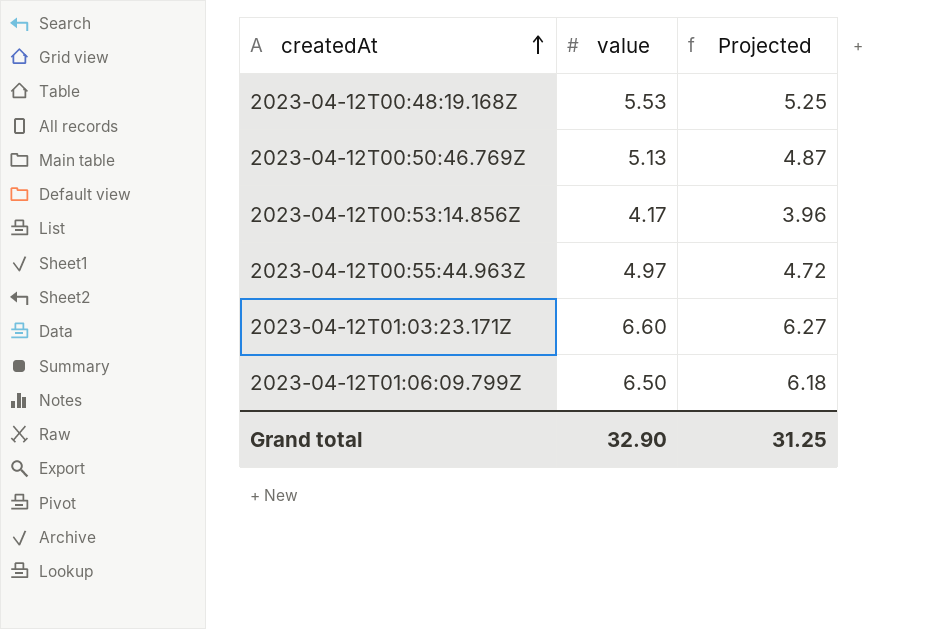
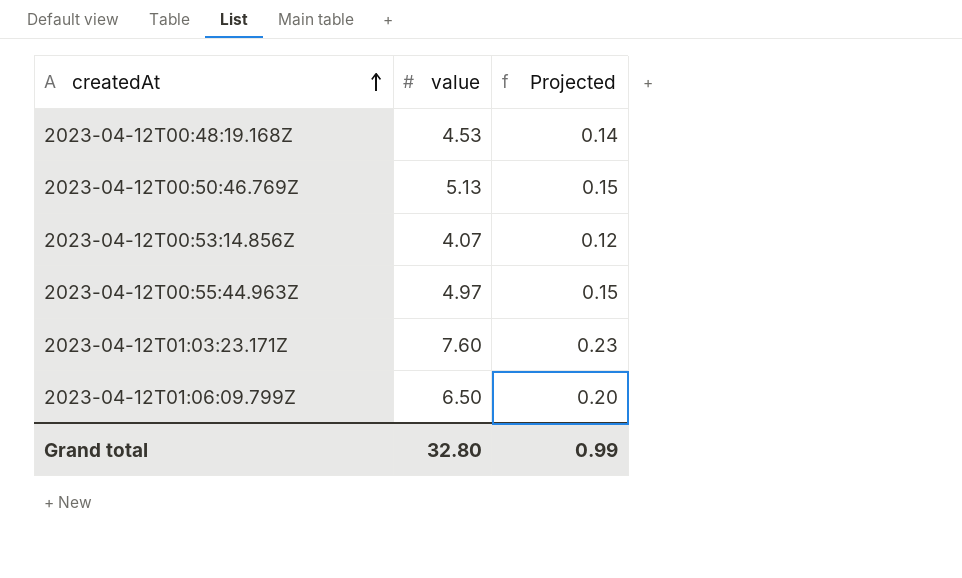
column Projected | formula: [value] * 0.95 -> [value] * 0.03
2023-04-12T00:48:19.168Z | value: 5.53 -> 4.53
2023-04-12T00:53:14.856Z | value: 4.17 -> 4.07
2023-04-12T01:03:23.171Z | value: 6.60 -> 7.60
Grand total | value: 32.90 -> 32.80
Grand total | Projected: 31.25 -> 0.99

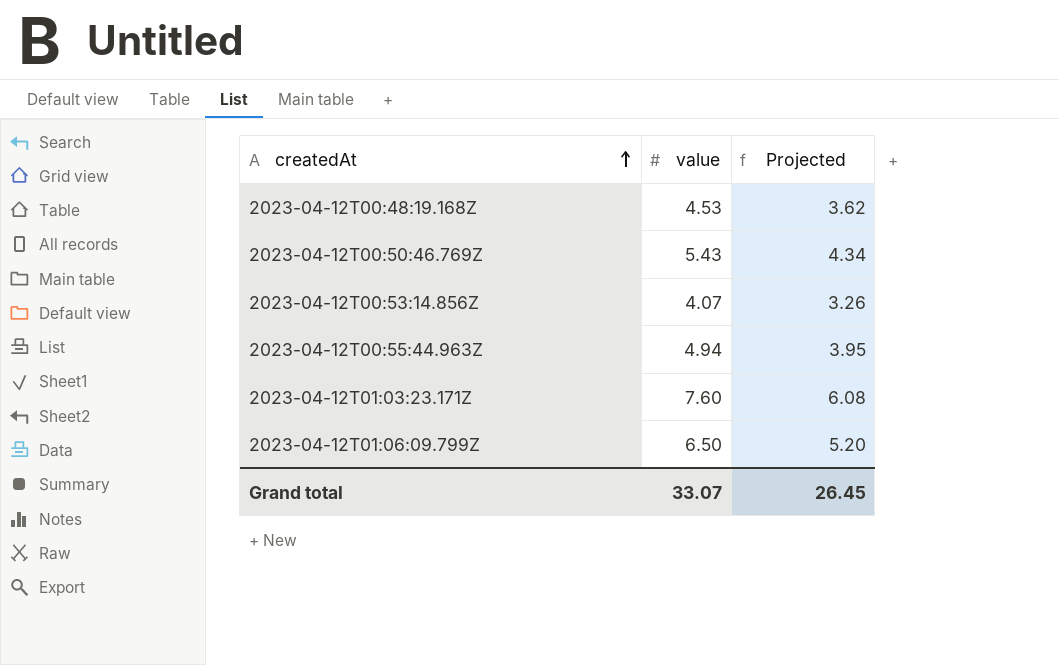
column Projected | formula: [value] * 0.03 -> [value] * 0.8
2023-04-12T00:50:46.769Z | value: 5.13 -> 5.43
2023-04-12T00:55:44.963Z | value: 4.97 -> 4.94
Grand total | value: 32.80 -> 33.07
Grand total | Projected: 0.99 -> 26.45

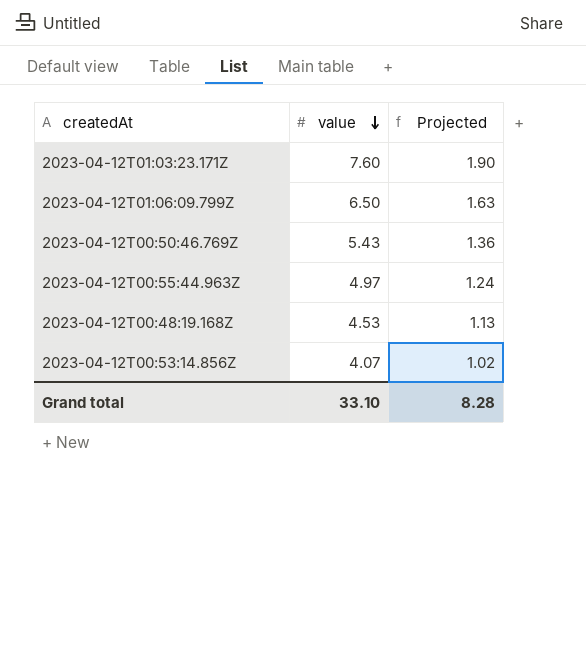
row order: createdAt ascending -> value descending
column Projected | formula: [value] * 0.8 -> [value] * 0.25
2023-04-12T00:55:44.963Z | value: 4.94 -> 4.97
Grand total | value: 33.07 -> 33.10
Grand total | Projected: 26.45 -> 8.28

